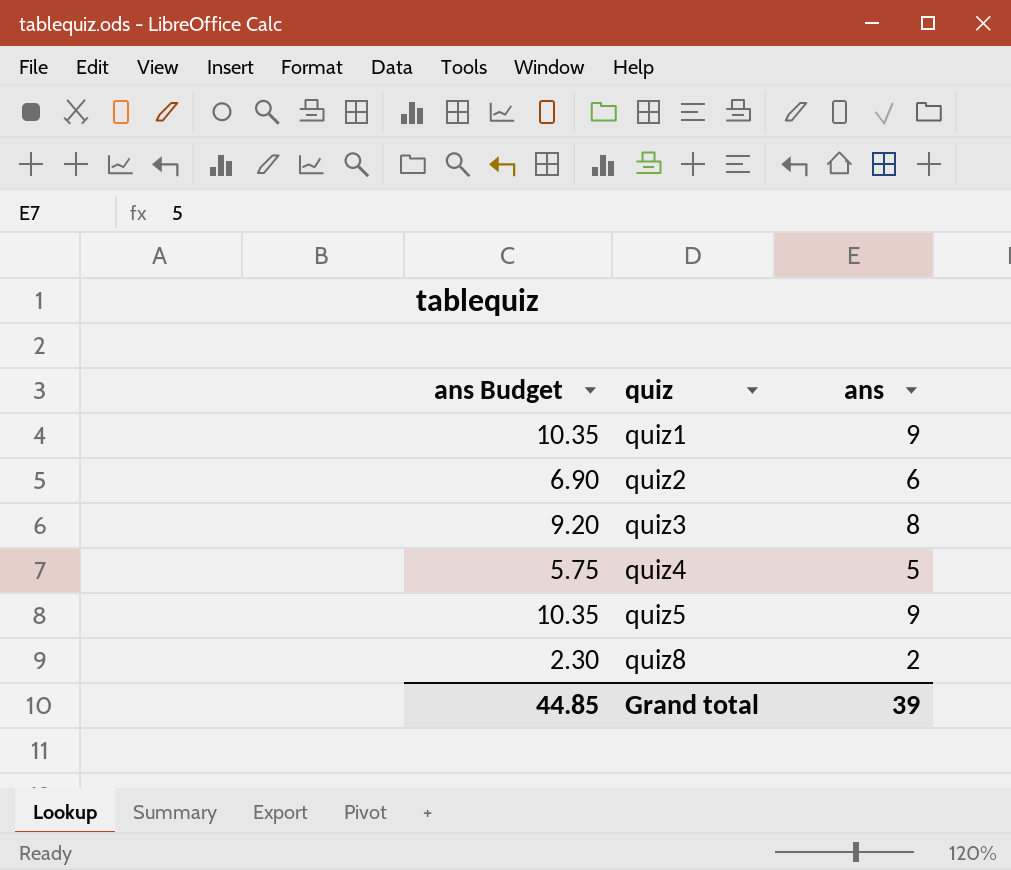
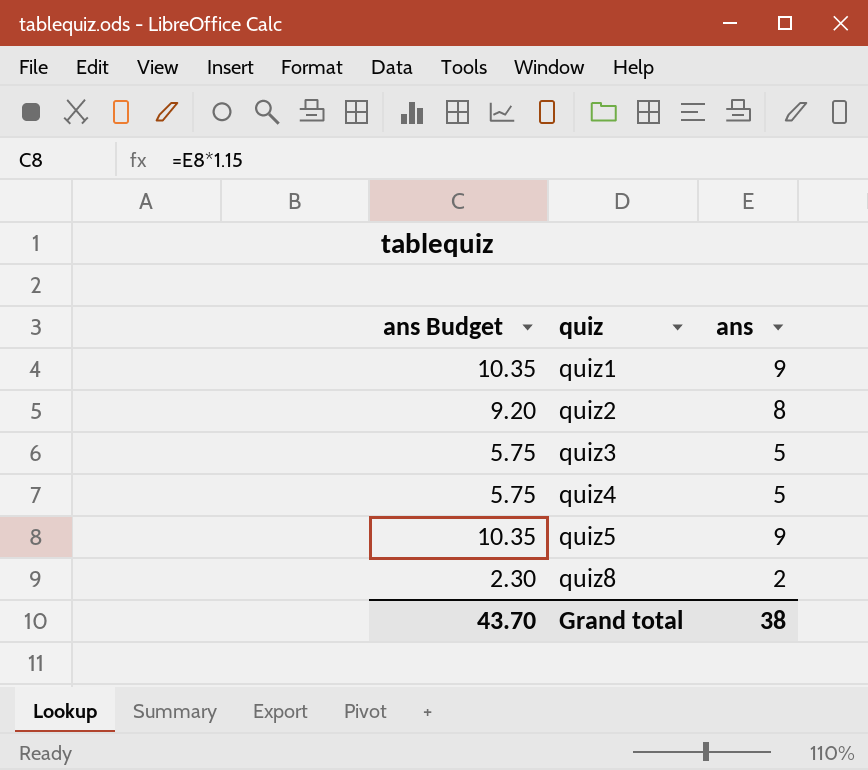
quiz2 | ans Budget: 6.90 -> 9.20
quiz2 | ans: 6 -> 8
quiz3 | ans Budget: 9.20 -> 5.75
quiz3 | ans: 8 -> 5
Grand total | ans Budget: 44.85 -> 43.70
Grand total | ans: 39 -> 38

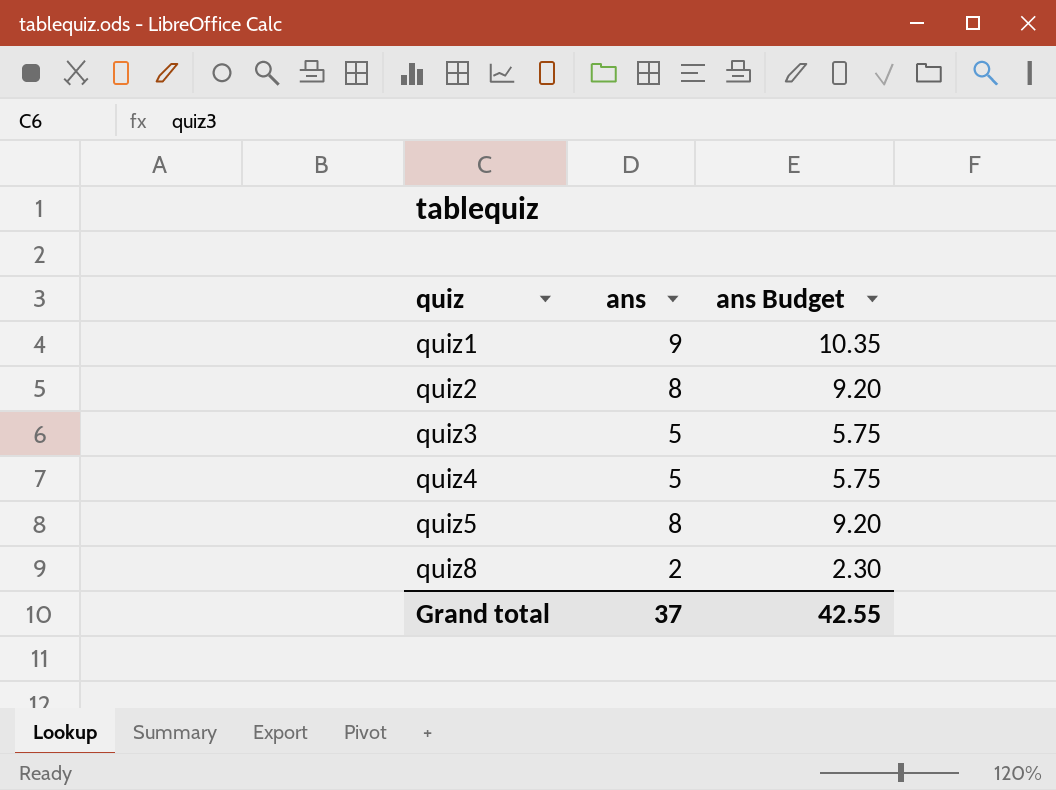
column ans Budget | position: 1 -> 3
quiz5 | ans: 9 -> 8
quiz5 | ans Budget: 10.35 -> 9.20
Grand total | ans: 38 -> 37
Grand total | ans Budget: 43.70 -> 42.55

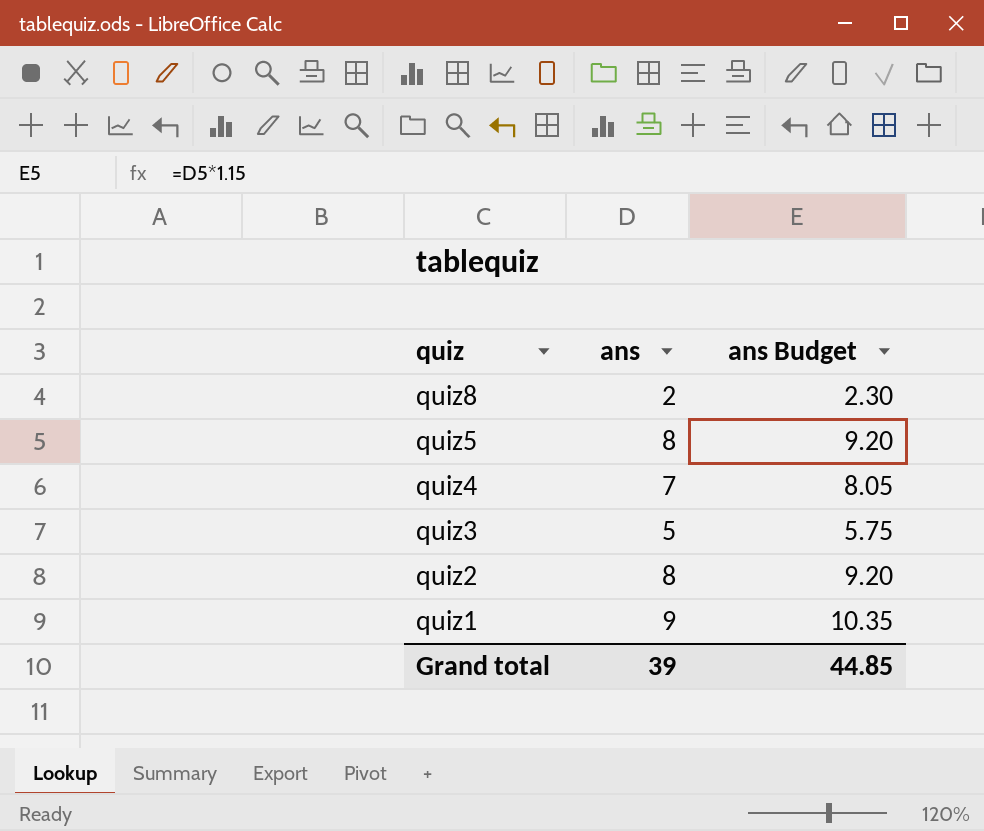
row order: quiz ascending -> quiz descending
quiz4 | ans: 5 -> 7
quiz4 | ans Budget: 5.75 -> 8.05
Grand total | ans: 37 -> 39
Grand total | ans Budget: 42.55 -> 44.85

